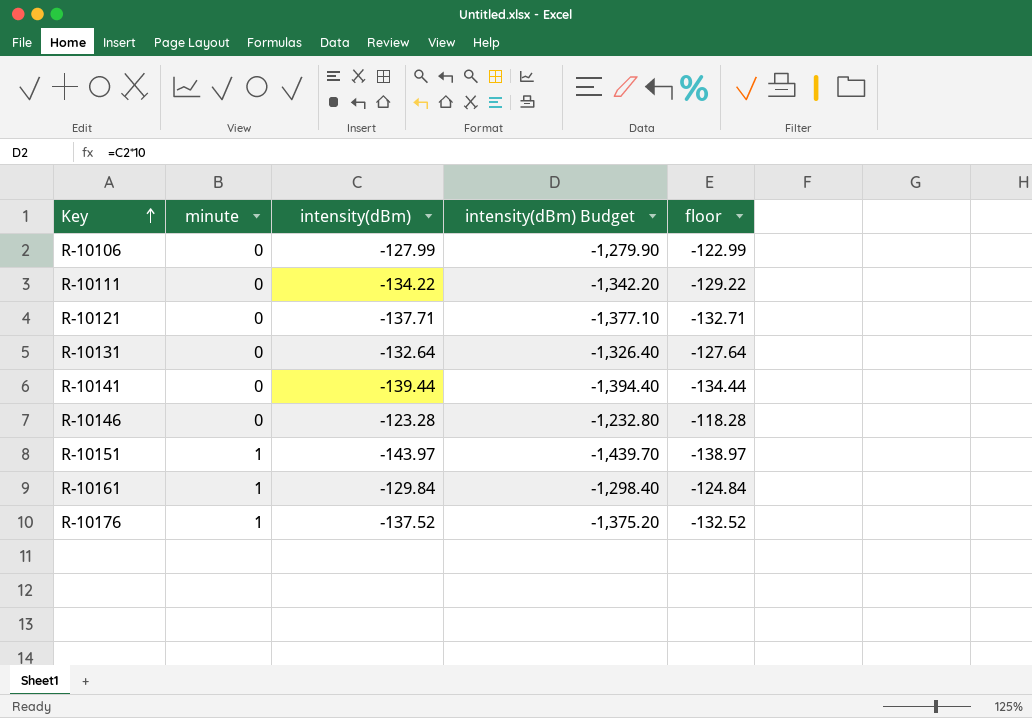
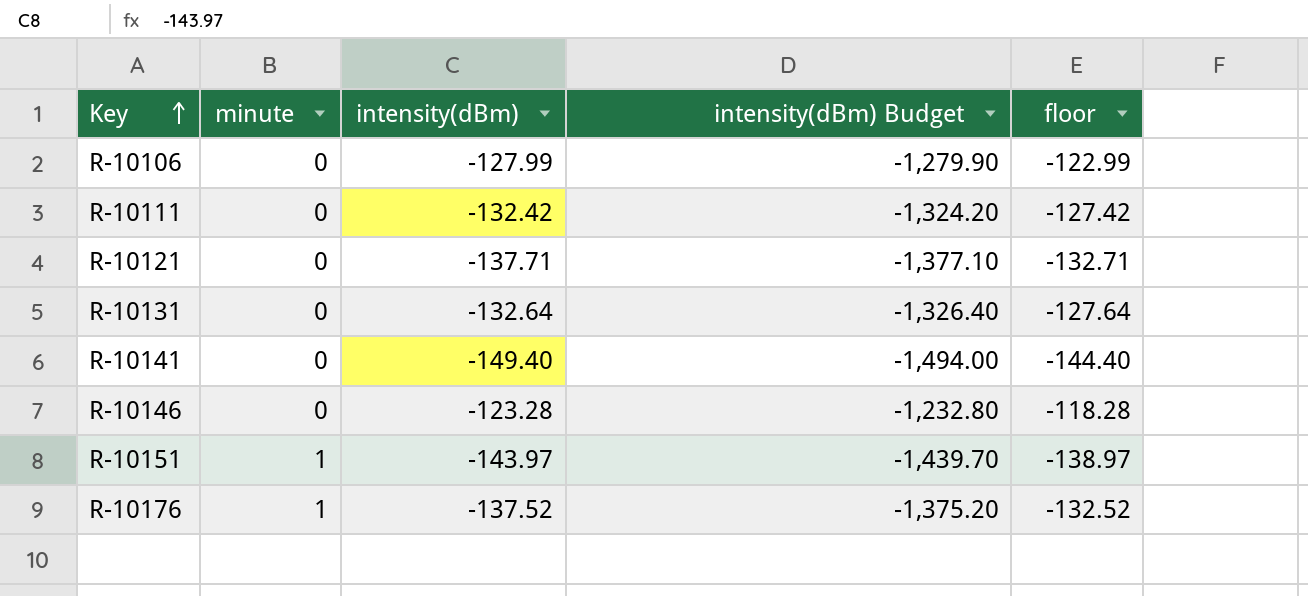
row R-10161: 1 | -129.84 | -1,298.40 | -124.84 -> none
R-10111 | intensity(dBm): -134.22 -> -132.42
R-10111 | intensity(dBm) Budget: -1,342.20 -> -1,324.20
R-10111 | floor: -129.22 -> -127.42
R-10141 | intensity(dBm): -139.44 -> -149.40
R-10141 | intensity(dBm) Budget: -1,394.40 -> -1,494.00
R-10141 | floor: -134.44 -> -144.40

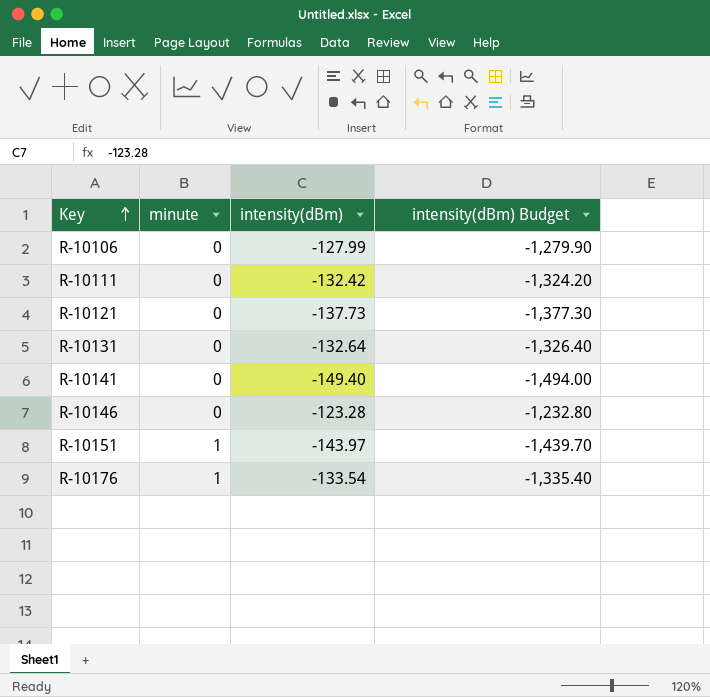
column floor | formula: [intensity(dBm)] + 5 -> none
R-10121 | intensity(dBm): -137.71 -> -137.73
R-10121 | intensity(dBm) Budget: -1,377.10 -> -1,377.30
R-10176 | intensity(dBm): -137.52 -> -133.54
R-10176 | intensity(dBm) Budget: -1,375.20 -> -1,335.40

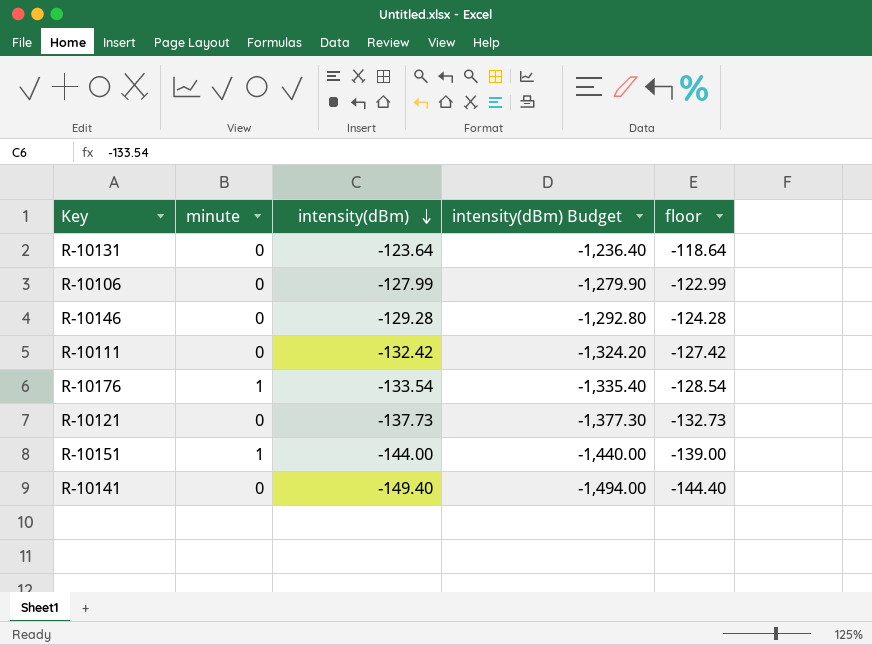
row order: Key ascending -> intensity(dBm) descending
column floor | formula: none -> [intensity(dBm)] + 5
R-10131 | intensity(dBm): -132.64 -> -123.64
R-10131 | intensity(dBm) Budget: -1,326.40 -> -1,236.40
R-10146 | intensity(dBm): -123.28 -> -129.28
R-10146 | intensity(dBm) Budget: -1,232.80 -> -1,292.80
R-10151 | intensity(dBm): -143.97 -> -144.00
R-10151 | intensity(dBm) Budget: -1,439.70 -> -1,440.00

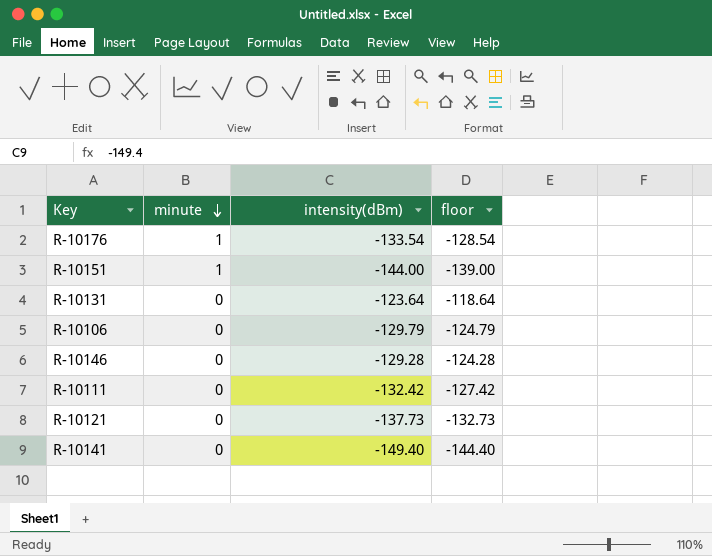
row order: intensity(dBm) descending -> minute descending
column intensity(dBm) Budget | formula: [intensity(dBm)] * 10 -> none
R-10106 | intensity(dBm): -127.99 -> -129.79
R-10106 | floor: -122.99 -> -124.79

